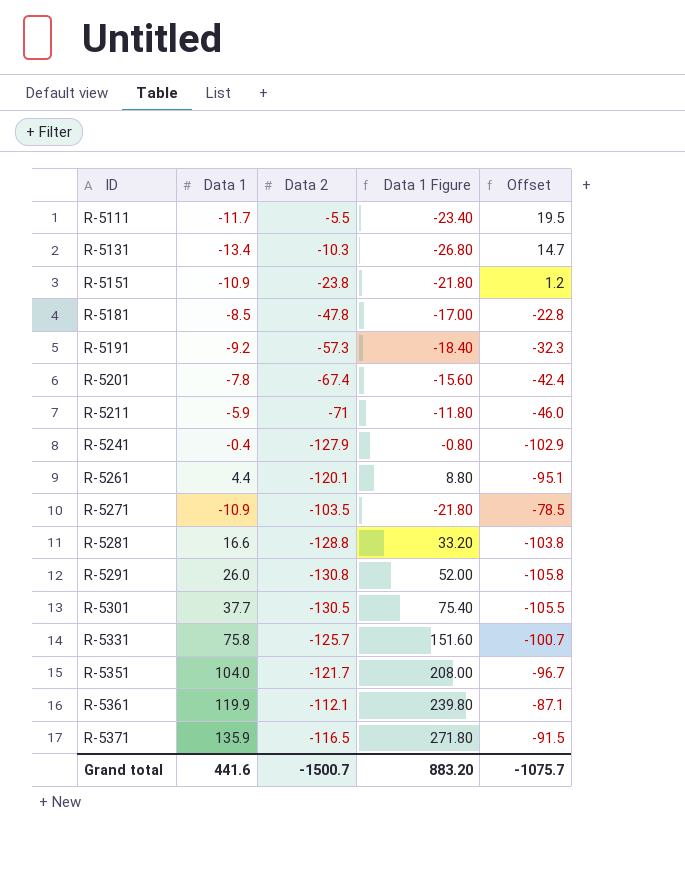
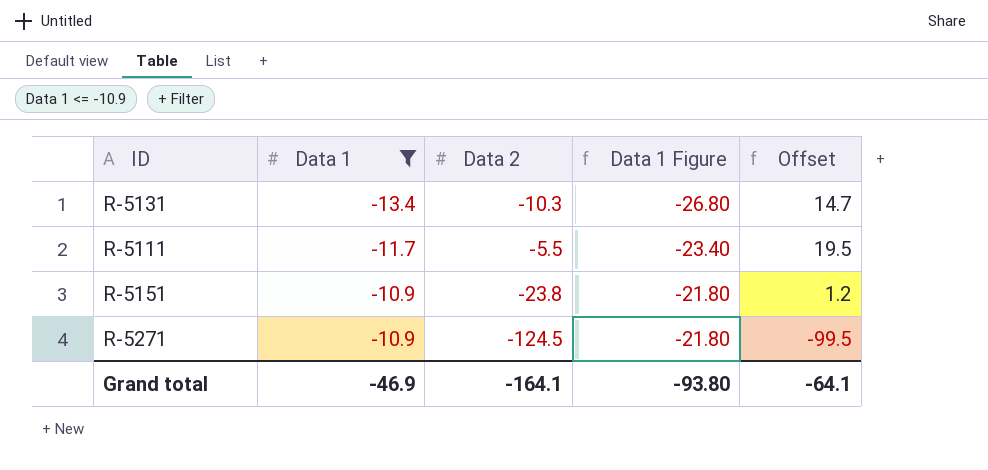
filter: none -> Data 1 <= -10.9
row order: ID ascending -> Data 1 ascending
R-5271 | Data 2: -103.5 -> -124.5
R-5271 | Offset: -78.5 -> -99.5
Grand total | Data 1: 441.6 -> -46.9
Grand total | Data 2: -1500.7 -> -164.1
Grand total | Data 1 Figure: 883.20 -> -93.80
Grand total | Offset: -1075.7 -> -64.1

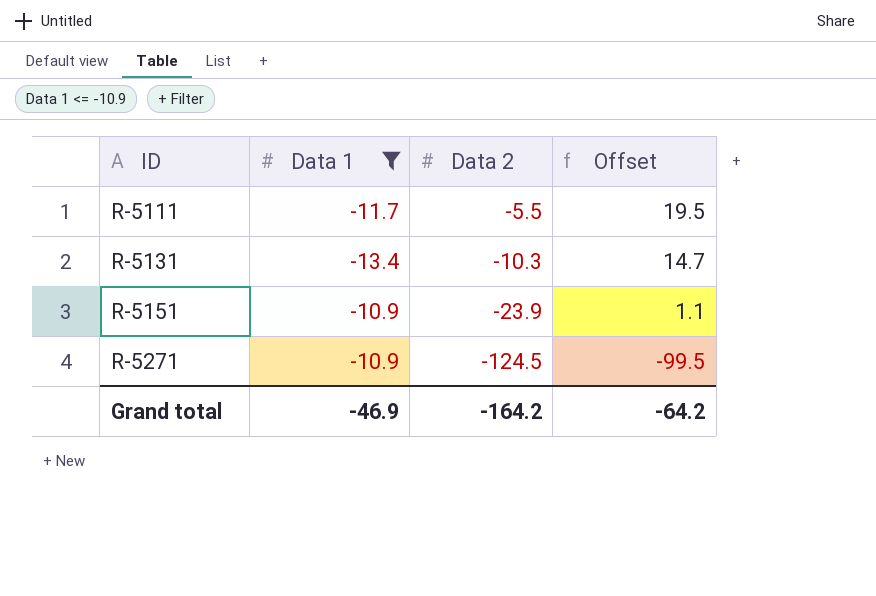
row order: Data 1 ascending -> ID ascending
column Data 1 Figure | formula: [Data 1] * 2 -> none
R-5151 | Data 2: -23.8 -> -23.9
R-5151 | Offset: 1.2 -> 1.1
Grand total | Data 2: -164.1 -> -164.2
Grand total | Offset: -64.1 -> -64.2

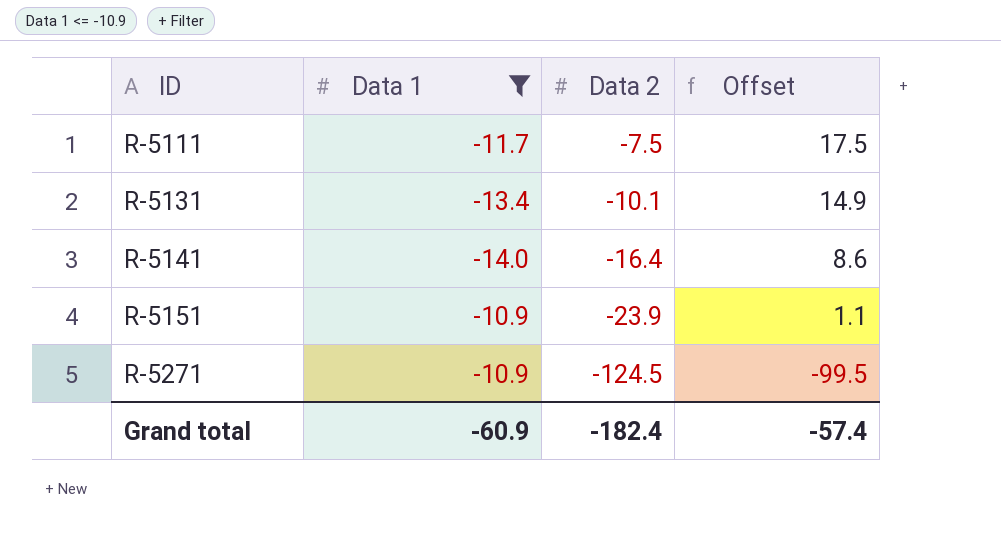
R-5111 | Data 2: -5.5 -> -7.5
R-5111 | Offset: 19.5 -> 17.5
R-5131 | Data 2: -10.3 -> -10.1
R-5131 | Offset: 14.7 -> 14.9
row R-5141: none -> -14.0 | -16.4 | 8.6
Grand total | Data 1: -46.9 -> -60.9
Grand total | Data 2: -164.2 -> -182.4
Grand total | Offset: -64.2 -> -57.4

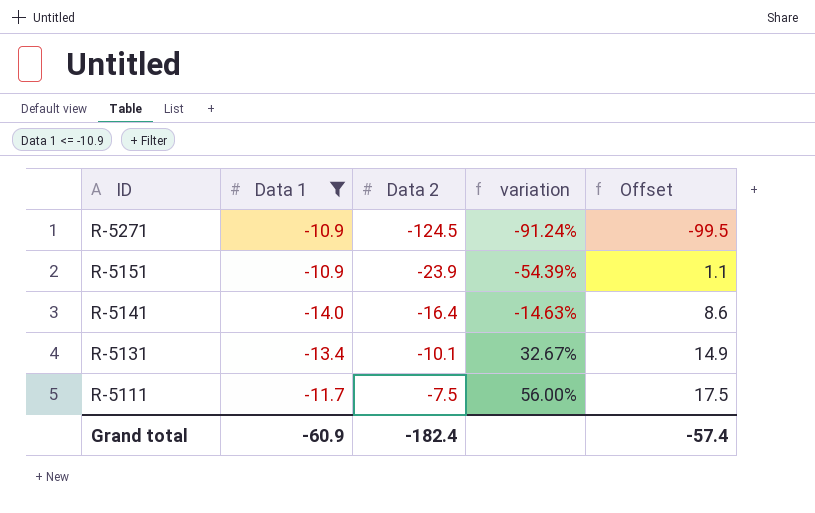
row order: ID ascending -> ID descending
column variation | formula: none -> ([Data 1] - [Data 2]) / [Data 2]

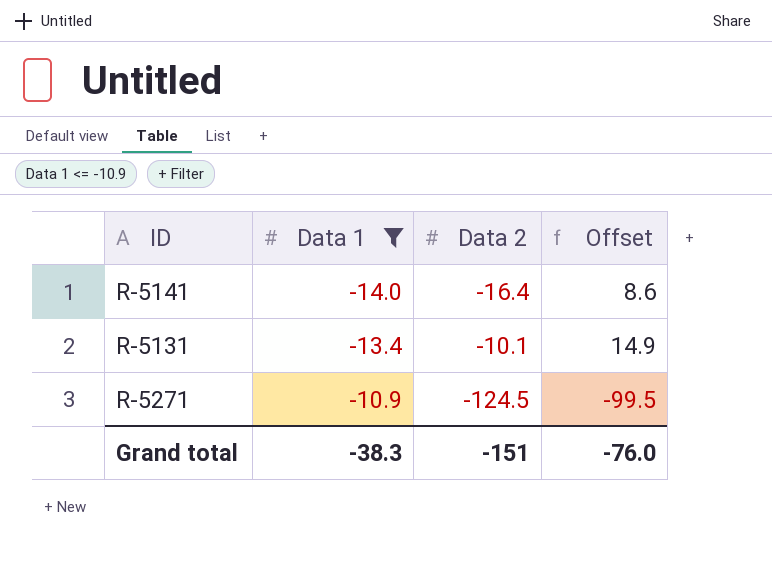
row order: ID descending -> Data 1 ascending
column variation | formula: ([Data 1] - [Data 2]) / [Data 2] -> none
row R-5151: -10.9 | -23.9 | -54.39% | 1.1 -> none
row R-5111: -11.7 | -7.5 | 56.00% | 17.5 -> none
Grand total | Data 1: -60.9 -> -38.3
Grand total | Data 2: -182.4 -> -151
Grand total | Offset: -57.4 -> -76.0

